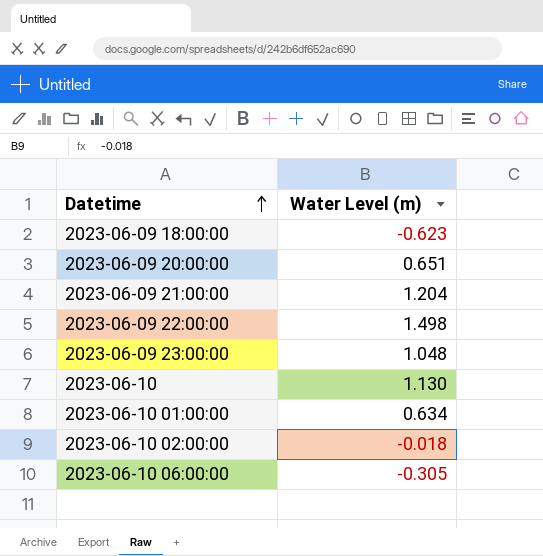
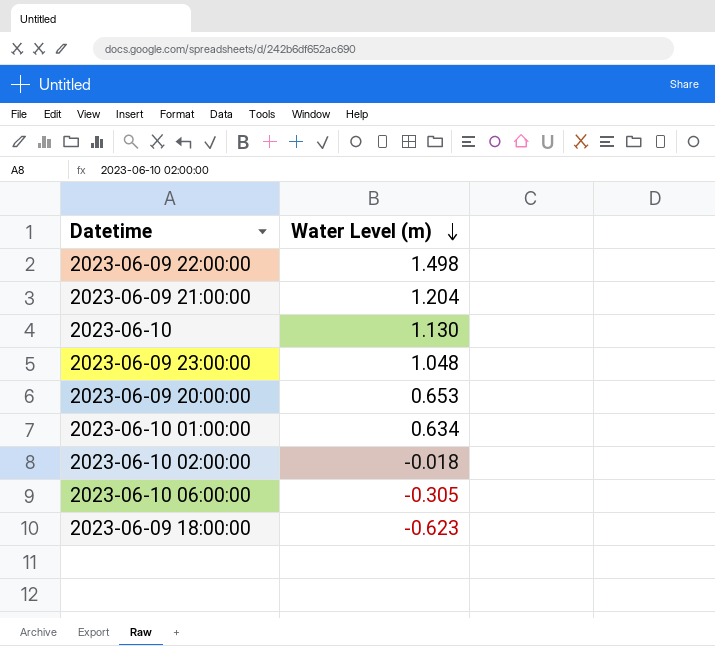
row order: Datetime ascending -> Water Level (m) descending
2023-06-09 20:00:00 | Water Level (m): 0.651 -> 0.653

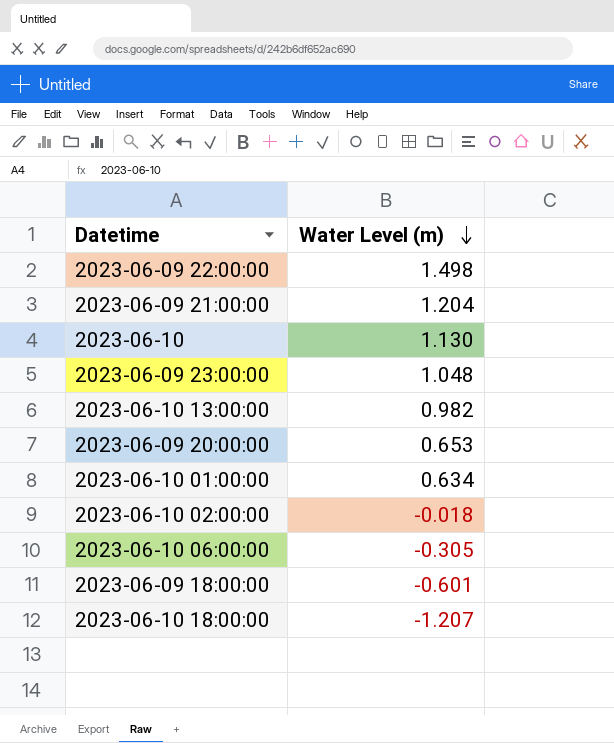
row 2023-06-10 13:00:00: none -> 0.982
2023-06-09 18:00:00 | Water Level (m): -0.623 -> -0.601
row 2023-06-10 18:00:00: none -> -1.207

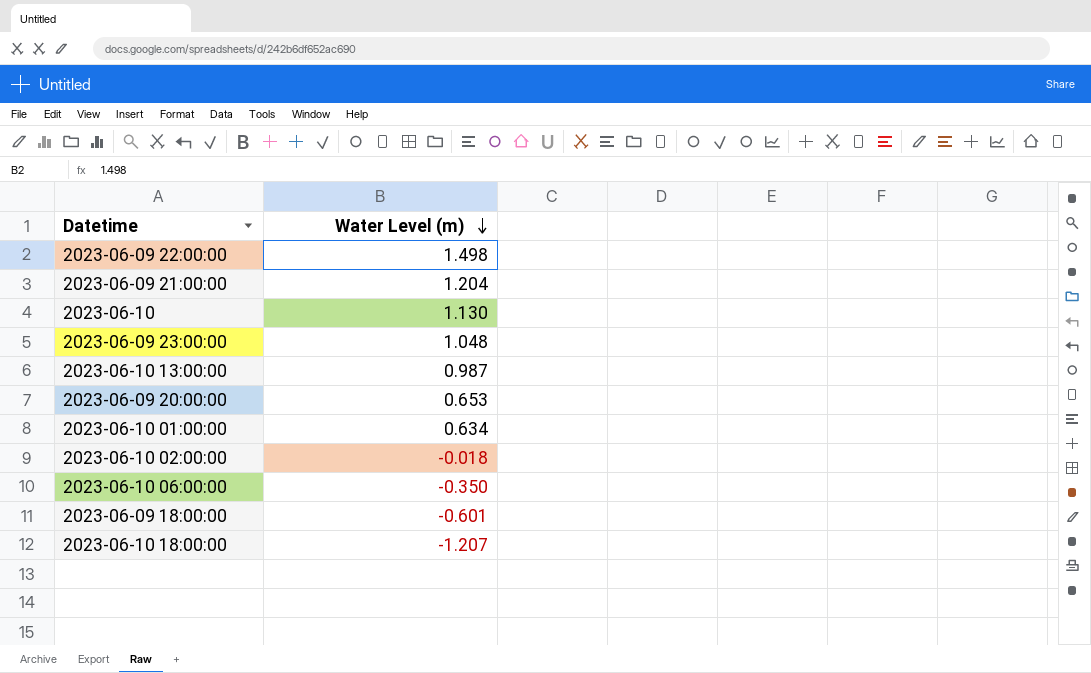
2023-06-10 13:00:00 | Water Level (m): 0.982 -> 0.987
2023-06-10 06:00:00 | Water Level (m): -0.305 -> -0.350

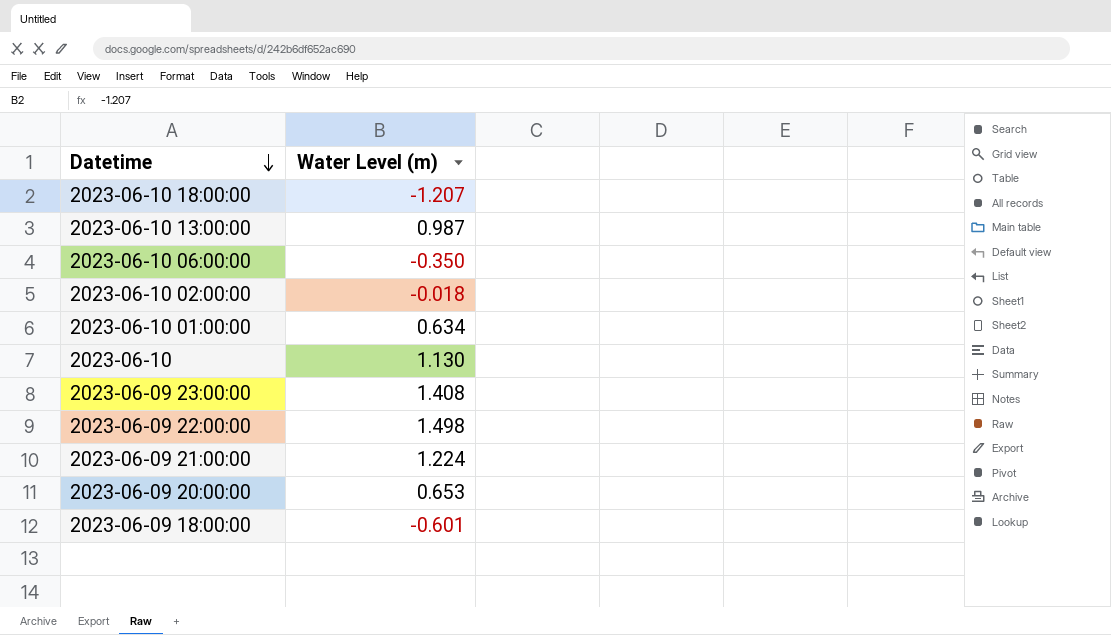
row order: Water Level (m) descending -> Datetime descending
2023-06-09 23:00:00 | Water Level (m): 1.048 -> 1.408
2023-06-09 21:00:00 | Water Level (m): 1.204 -> 1.224

